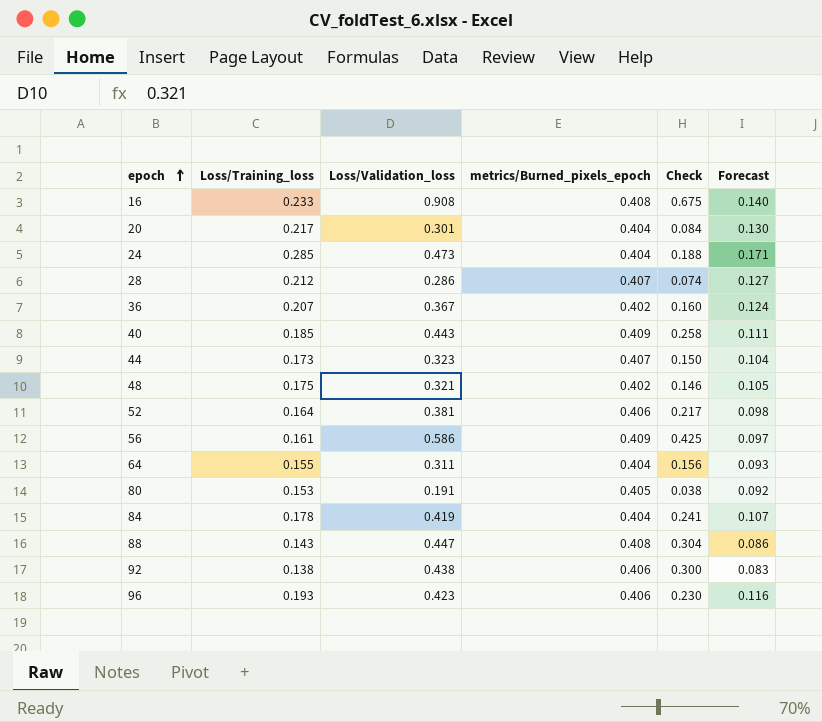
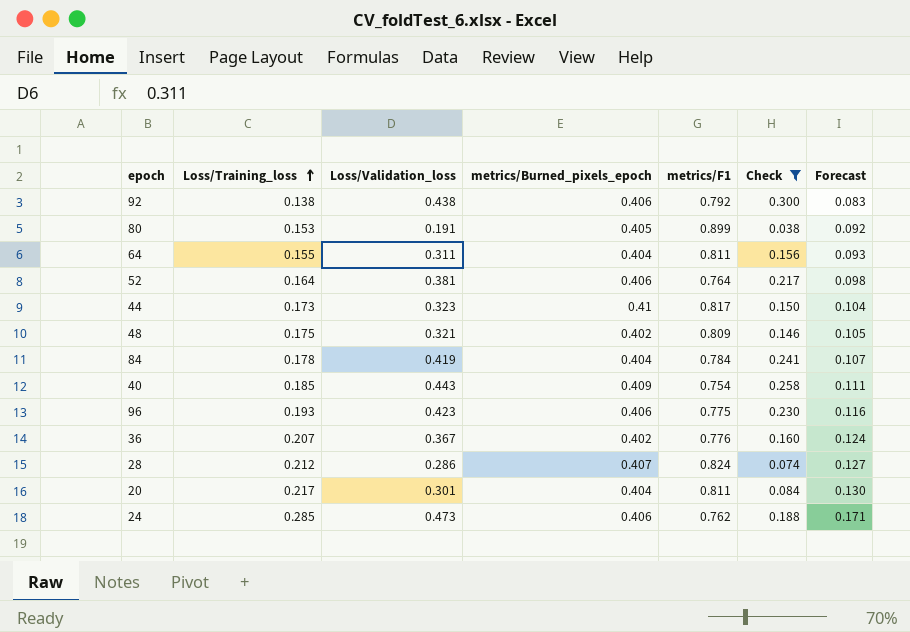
filter: none -> Check <= 0.300
row order: epoch ascending -> Loss/Training_loss ascending
column metrics/F1 | position: none -> 5
44 | metrics/Burned_pixels_epoch: 0.407 -> 0.41
24 | metrics/Burned_pixels_epoch: 0.404 -> 0.406

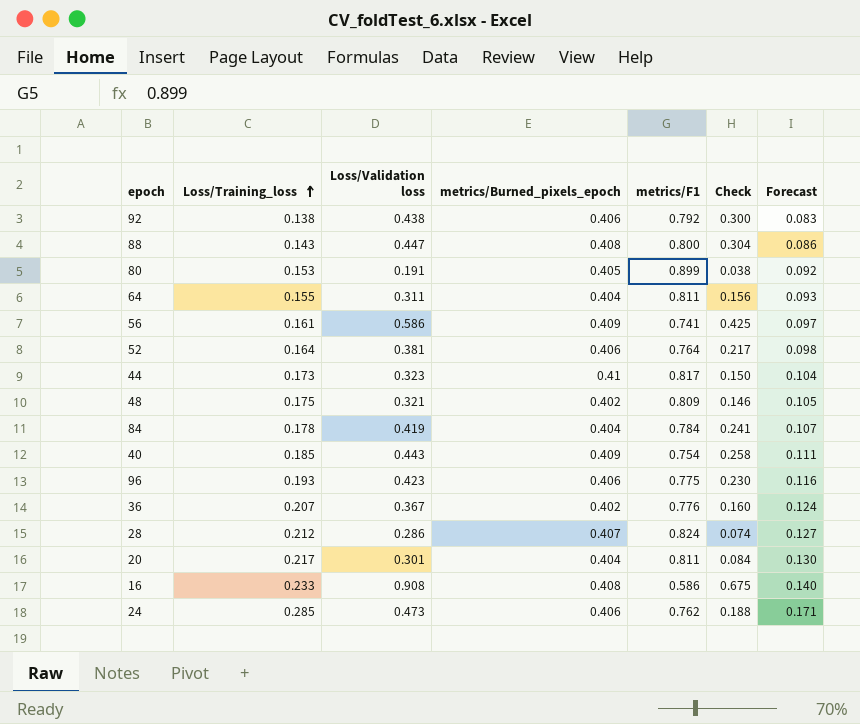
filter: Check <= 0.300 -> none
column name: Loss/Validation_loss -> Loss/Validation loss

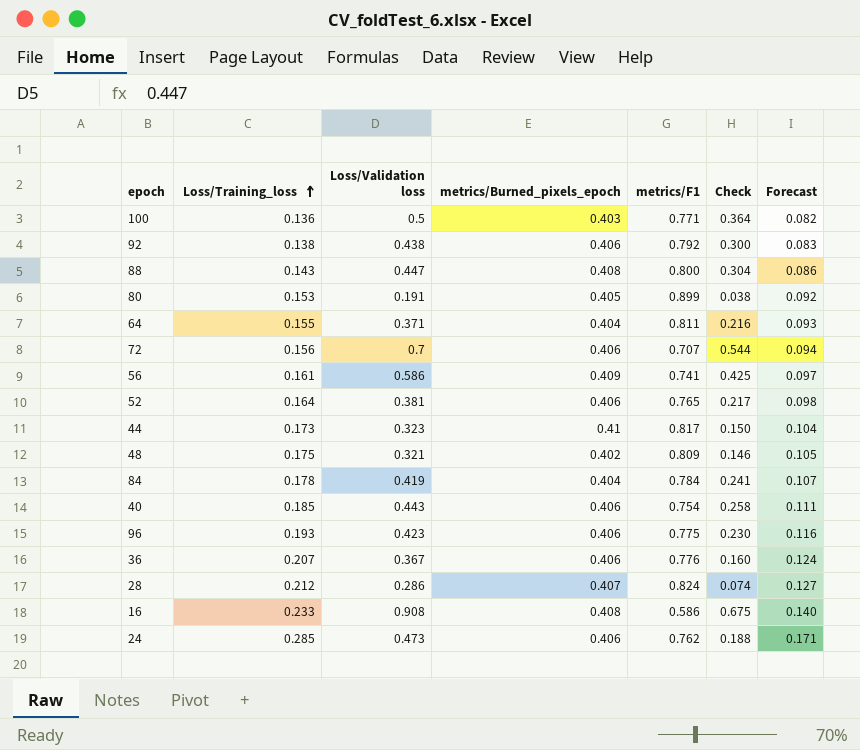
row 20: 0.217 | 0.301 | 0.404 | 0.811 | 0.084 | 0.130 -> none
row 100: none -> 0.136 | 0.5 | 0.403 | 0.771 | 0.364 | 0.082
64 | Loss/Validation loss: 0.311 -> 0.371
64 | Check: 0.156 -> 0.216
row 72: none -> 0.156 | 0.7 | 0.406 | 0.707 | 0.544 | 0.094
52 | metrics/F1: 0.764 -> 0.765
40 | metrics/Burned_pixels_epoch: 0.409 -> 0.406
36 | metrics/Burned_pixels_epoch: 0.402 -> 0.406

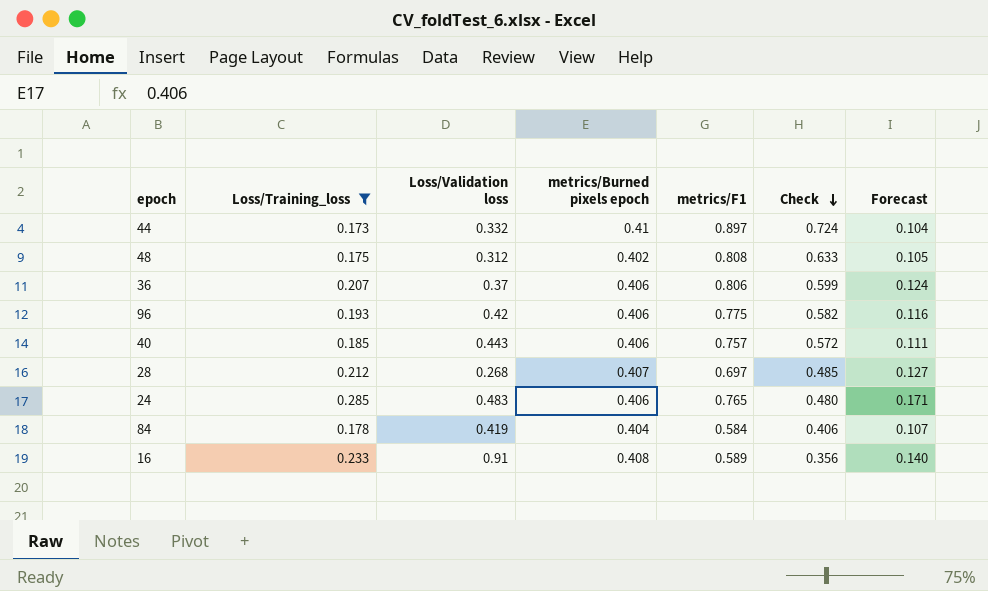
filter: none -> Loss/Training_loss >= 0.173
row order: Loss/Training_loss ascending -> Check descending
column name: metrics/Burned_pixels_epoch -> metrics/Burned pixels epoch
column Check | formula: [Loss/Validation loss] - [Loss/Training_loss] -> [metrics/F1] - [Loss/Training_loss]
44 | Loss/Validation loss: 0.323 -> 0.332
44 | metrics/F1: 0.817 -> 0.897
48 | Loss/Validation loss: 0.321 -> 0.312
48 | metrics/F1: 0.809 -> 0.808
36 | Loss/Validation loss: 0.367 -> 0.37
36 | metrics/F1: 0.776 -> 0.806
96 | Loss/Validation loss: 0.423 -> 0.42
40 | metrics/F1: 0.754 -> 0.757
28 | Loss/Validation loss: 0.286 -> 0.268
28 | metrics/F1: 0.824 -> 0.697
24 | Loss/Validation loss: 0.473 -> 0.483
24 | metrics/F1: 0.762 -> 0.765
84 | metrics/F1: 0.784 -> 0.584
16 | Loss/Validation loss: 0.908 -> 0.91
16 | metrics/F1: 0.586 -> 0.589

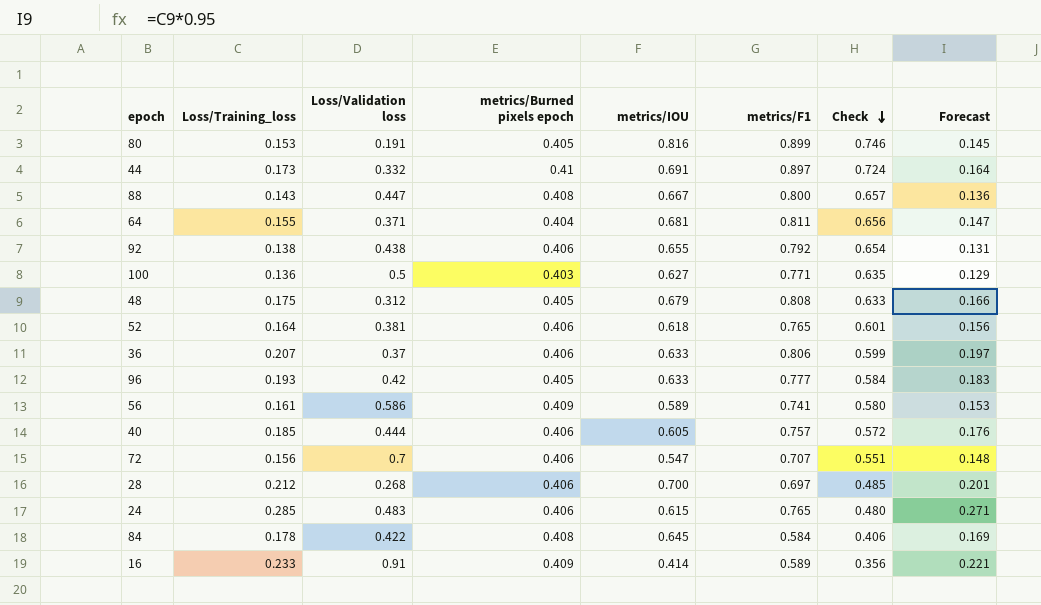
filter: Loss/Training_loss >= 0.173 -> none
column metrics/IOU | position: none -> 5
column Forecast | formula: [Loss/Training_loss] * 0.6 -> [Loss/Training_loss] * 0.95
48 | metrics/Burned pixels epoch: 0.402 -> 0.405
96 | metrics/Burned pixels epoch: 0.406 -> 0.405
96 | metrics/F1: 0.775 -> 0.777
96 | Check: 0.582 -> 0.584
40 | Loss/Validation loss: 0.443 -> 0.444
28 | metrics/Burned pixels epoch: 0.407 -> 0.406
84 | Loss/Validation loss: 0.419 -> 0.422
84 | metrics/Burned pixels epoch: 0.404 -> 0.408
16 | metrics/Burned pixels epoch: 0.408 -> 0.409

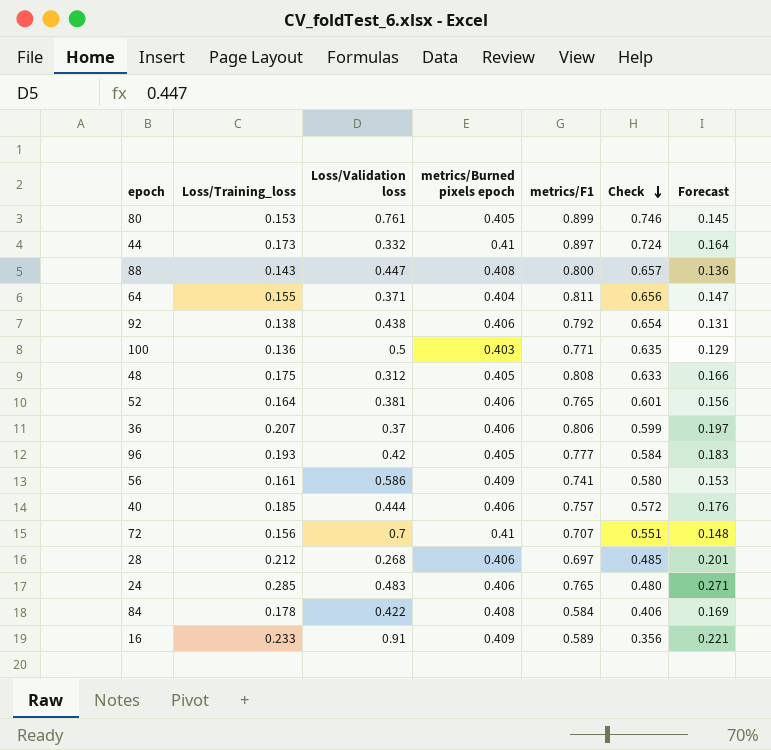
column metrics/IOU | position: 5 -> none
80 | Loss/Validation loss: 0.191 -> 0.761
72 | metrics/Burned pixels epoch: 0.406 -> 0.41

